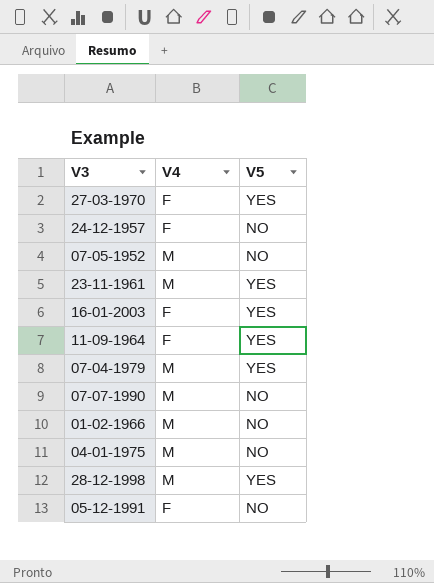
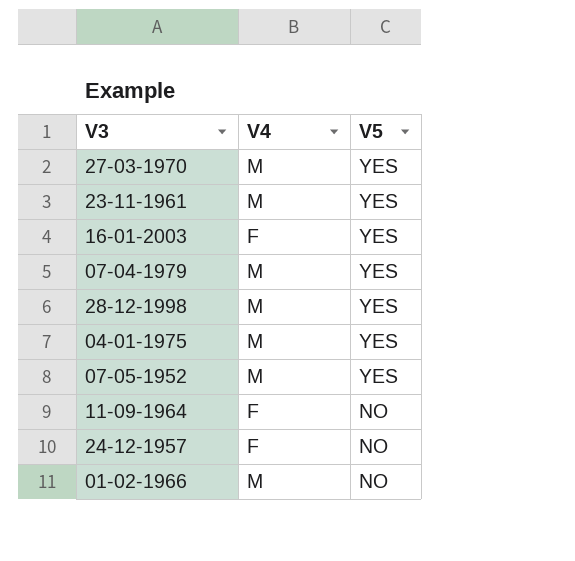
row order: none -> V5 descending
row 07-07-1990: M | NO -> none
row 05-12-1991: F | NO -> none
27-03-1970 | V4: F -> M
04-01-1975 | V5: NO -> YES
07-05-1952 | V5: NO -> YES
11-09-1964 | V5: YES -> NO

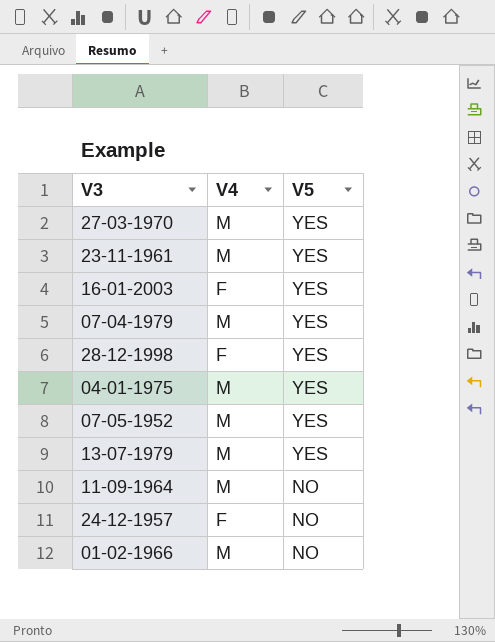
28-12-1998 | V4: M -> F
row 13-07-1979: none -> M | YES
11-09-1964 | V4: F -> M

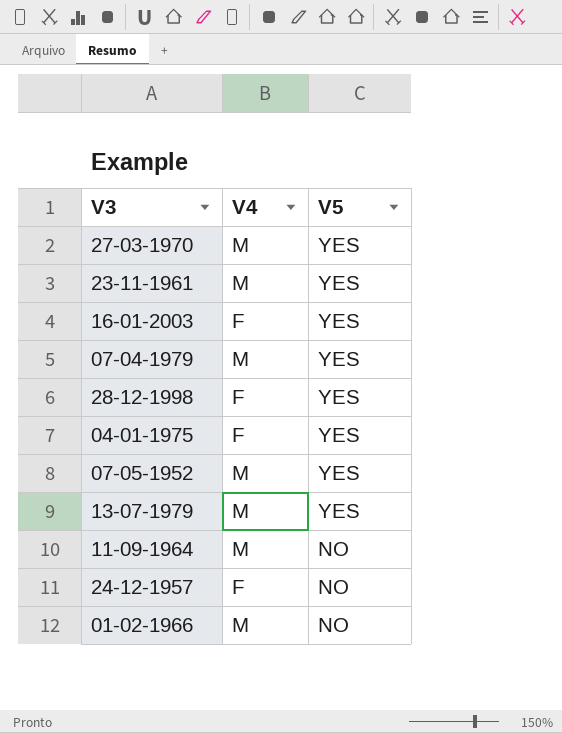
04-01-1975 | V4: M -> F

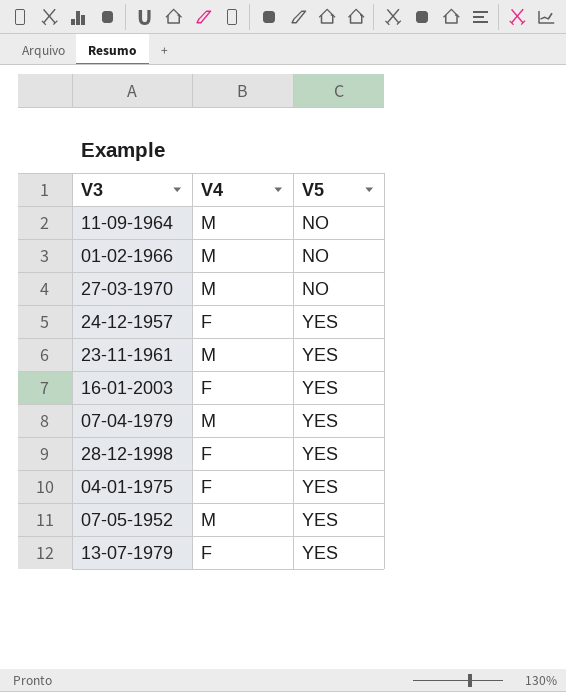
row order: V5 descending -> V5 ascending
27-03-1970 | V5: YES -> NO
24-12-1957 | V5: NO -> YES
13-07-1979 | V4: M -> F

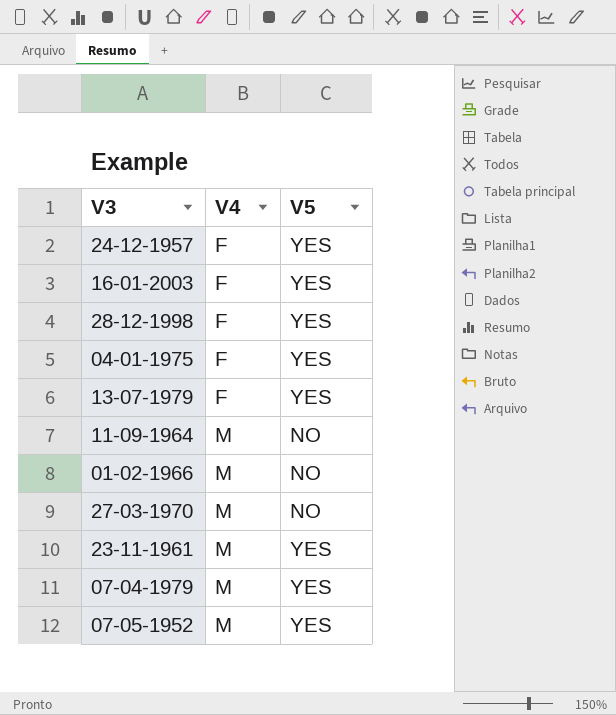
row order: V5 ascending -> V4 ascending

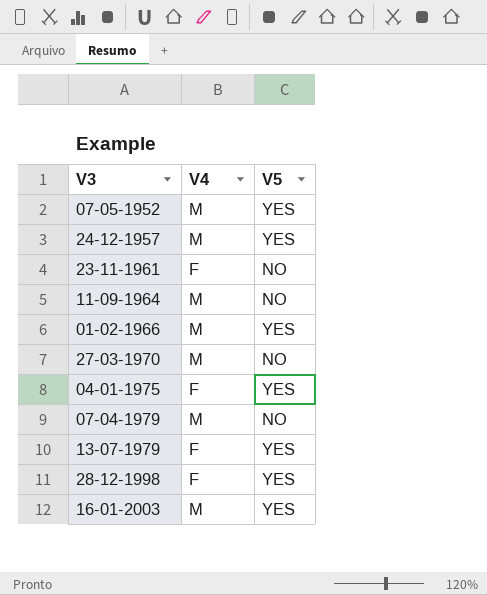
row order: V4 ascending -> V3 ascending
24-12-1957 | V4: F -> M
23-11-1961 | V4: M -> F
23-11-1961 | V5: YES -> NO
01-02-1966 | V5: NO -> YES
07-04-1979 | V5: YES -> NO
16-01-2003 | V4: F -> M

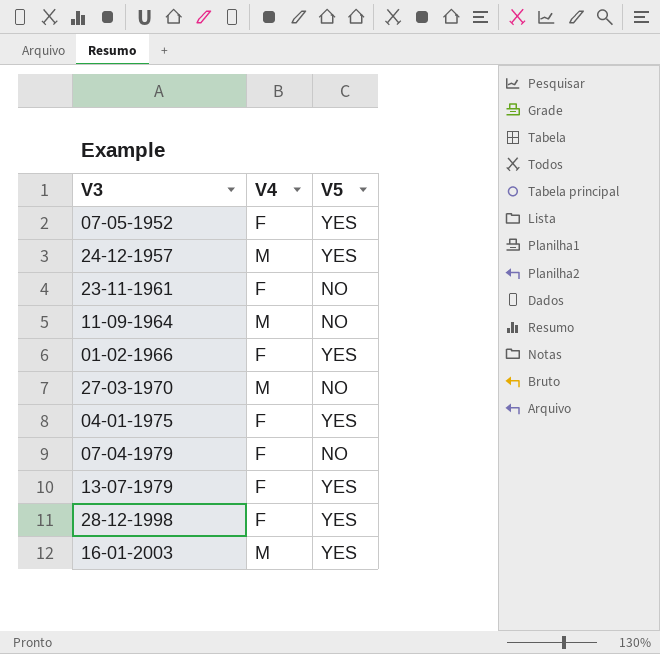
07-05-1952 | V4: M -> F
01-02-1966 | V4: M -> F
07-04-1979 | V4: M -> F

